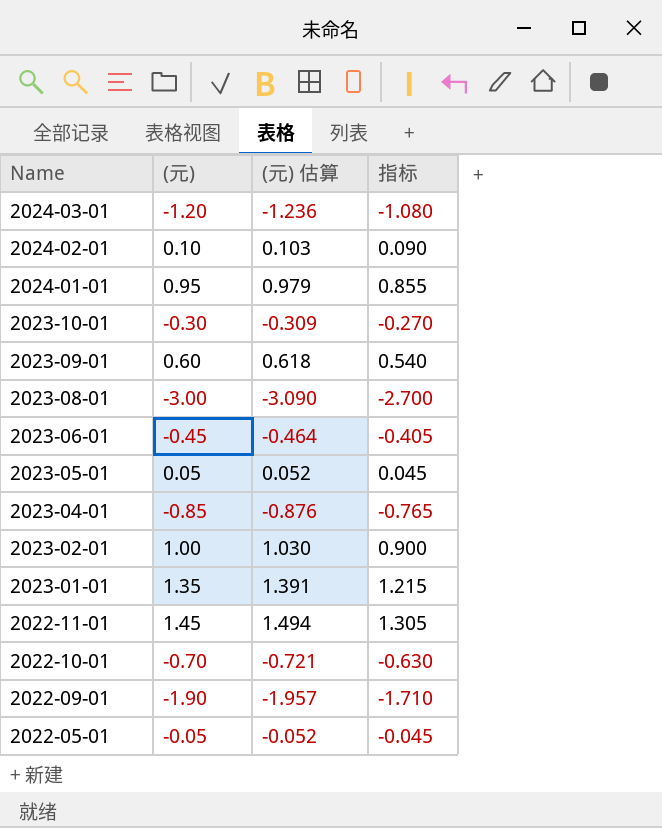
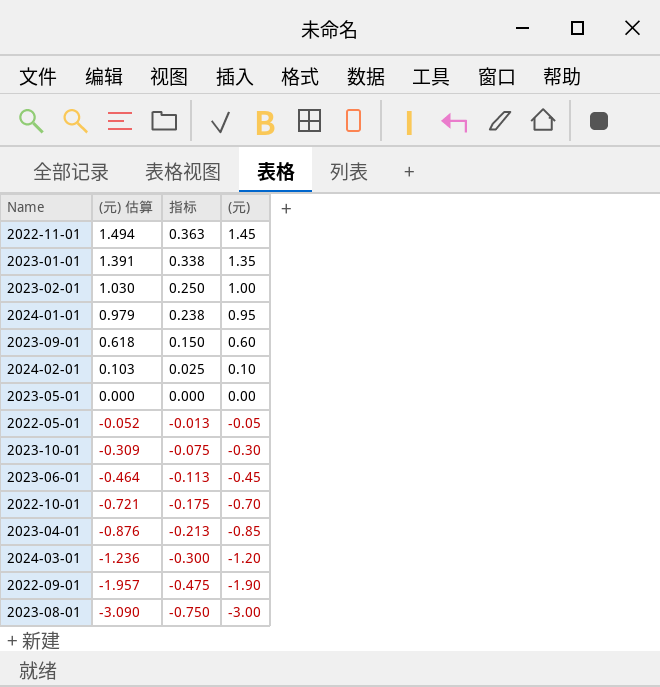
row order: Name descending -> (元) 估算 descending
column 指标 | formula: [(元)] * 0.9 -> [(元)] * 0.25
column (元) | position: 2 -> 4
2023-05-01 | (元) 估算: 0.052 -> 0.000
2023-05-01 | (元): 0.05 -> 0.00

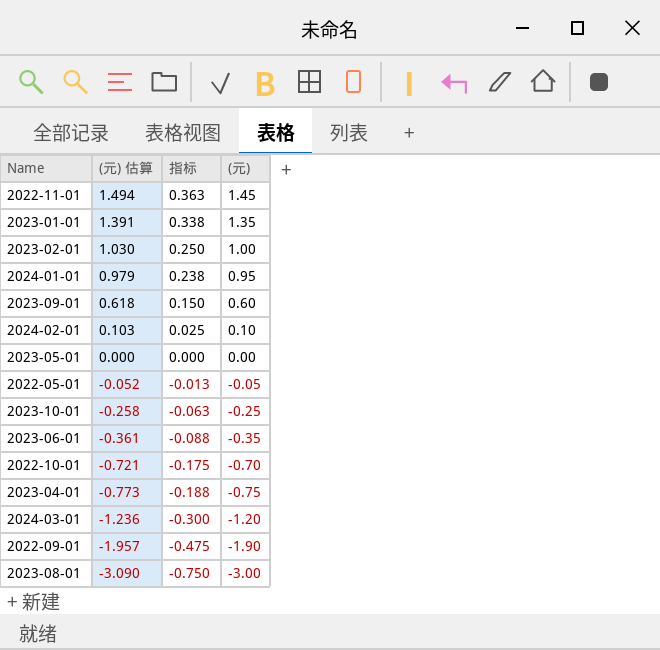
2023-10-01 | (元) 估算: -0.309 -> -0.258
2023-10-01 | 指标: -0.075 -> -0.063
2023-10-01 | (元): -0.30 -> -0.25
2023-06-01 | (元) 估算: -0.464 -> -0.361
2023-06-01 | 指标: -0.113 -> -0.088
2023-06-01 | (元): -0.45 -> -0.35
2023-04-01 | (元) 估算: -0.876 -> -0.773
2023-04-01 | 指标: -0.213 -> -0.188
2023-04-01 | (元): -0.85 -> -0.75

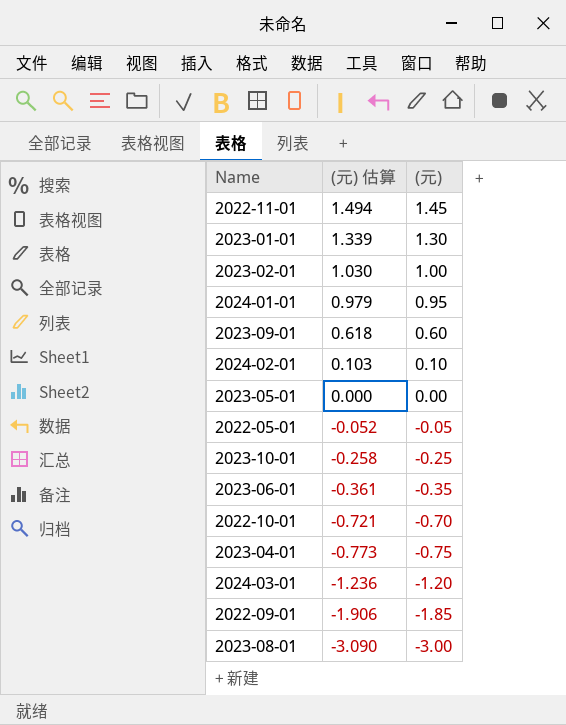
column 指标 | formula: [(元)] * 0.25 -> none
2023-01-01 | (元) 估算: 1.391 -> 1.339
2023-01-01 | (元): 1.35 -> 1.30
2022-09-01 | (元) 估算: -1.957 -> -1.906
2022-09-01 | (元): -1.90 -> -1.85

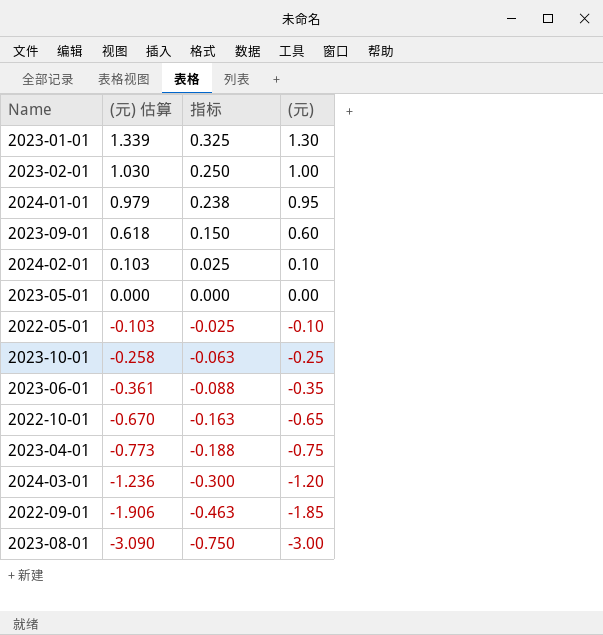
column 指标 | formula: none -> [(元)] * 0.25
row 2022-11-01: 1.494 | 1.45 -> none
2022-05-01 | (元) 估算: -0.052 -> -0.103
2022-05-01 | (元): -0.05 -> -0.10
2022-10-01 | (元) 估算: -0.721 -> -0.670
2022-10-01 | (元): -0.70 -> -0.65

